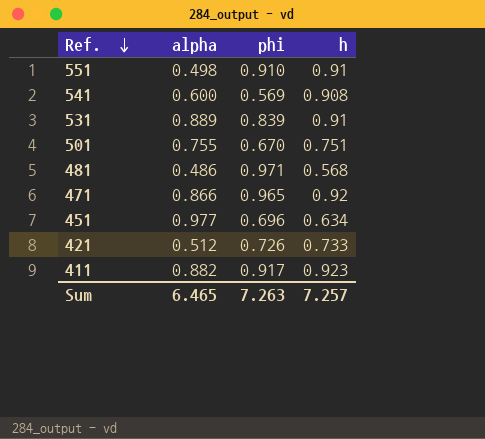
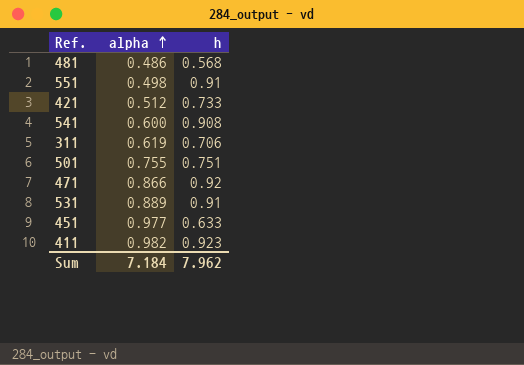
row order: Ref. descending -> alpha ascending
column phi | position: 3 -> none
row 311: none -> 0.619 | 0.706
451 | h: 0.634 -> 0.633
411 | alpha: 0.882 -> 0.982
Sum | alpha: 6.465 -> 7.184
Sum | h: 7.257 -> 7.962

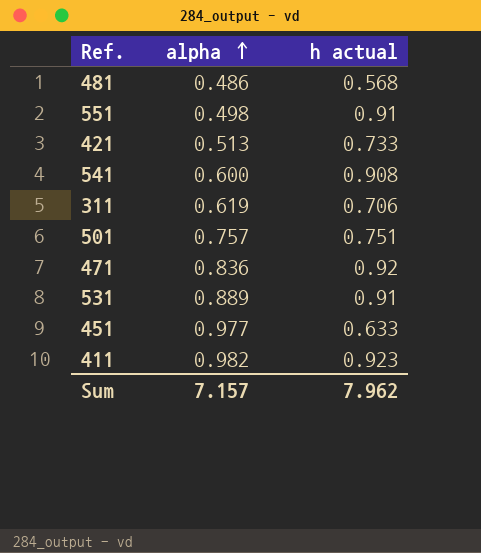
column name: h -> h actual
421 | alpha: 0.512 -> 0.513
501 | alpha: 0.755 -> 0.757
471 | alpha: 0.866 -> 0.836
Sum | alpha: 7.184 -> 7.157

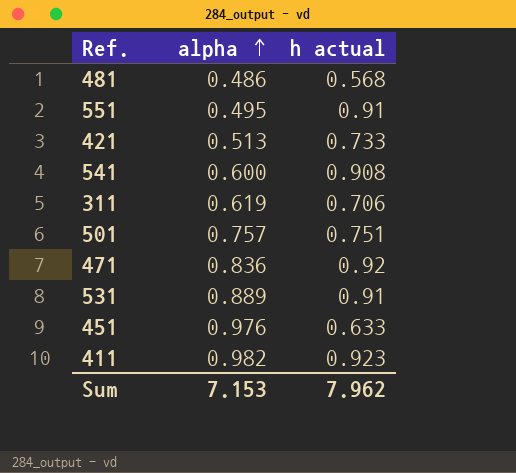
551 | alpha: 0.498 -> 0.495
451 | alpha: 0.977 -> 0.976
Sum | alpha: 7.157 -> 7.153

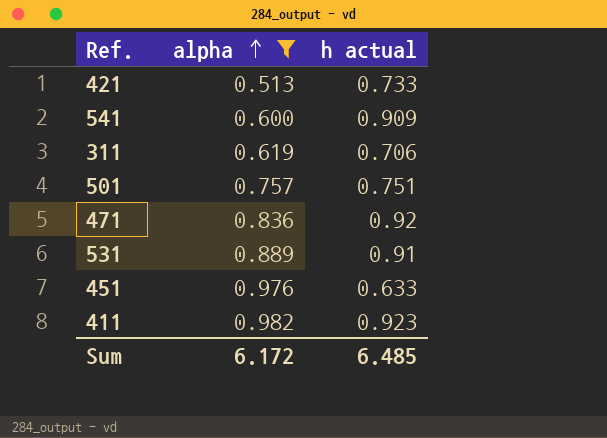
filter: none -> alpha >= 0.513
541 | h actual: 0.908 -> 0.909
Sum | alpha: 7.153 -> 6.172
Sum | h actual: 7.962 -> 6.485

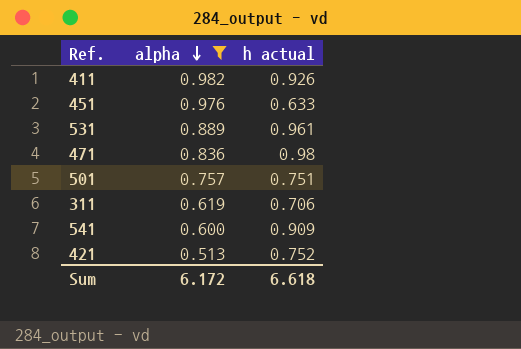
row order: alpha ascending -> alpha descending
411 | h actual: 0.923 -> 0.926
531 | h actual: 0.91 -> 0.961
471 | h actual: 0.92 -> 0.98
421 | h actual: 0.733 -> 0.752
Sum | h actual: 6.485 -> 6.618

